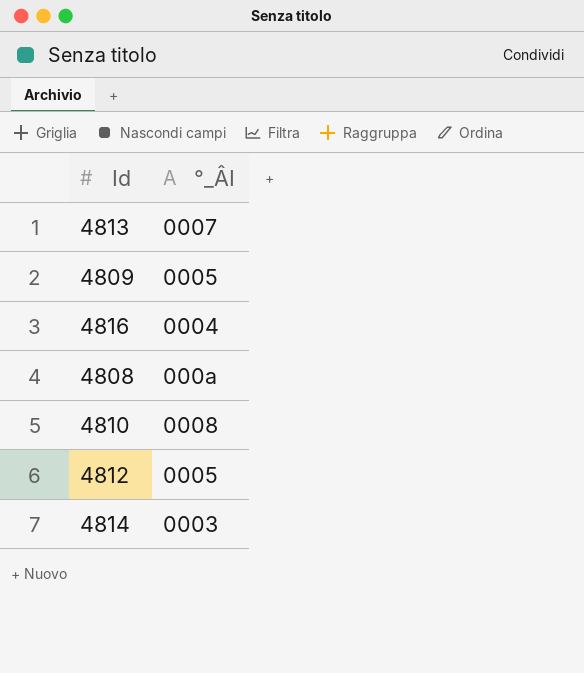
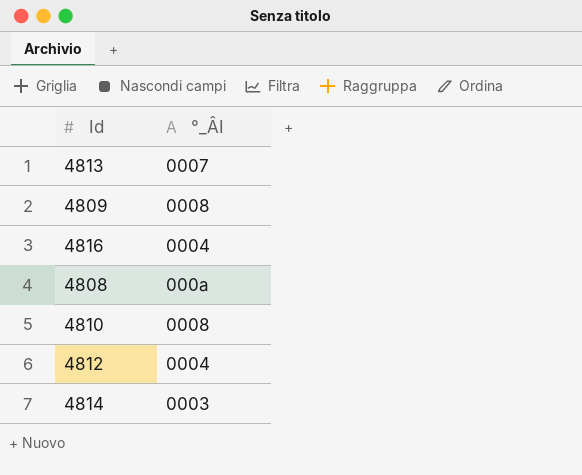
4809 | °_ÂI: 0005 -> 0008
4812 | °_ÂI: 0005 -> 0004

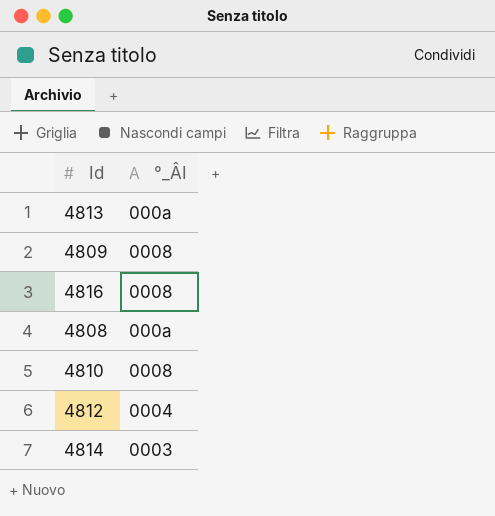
4813 | °_ÂI: 0007 -> 000a
4816 | °_ÂI: 0004 -> 0008

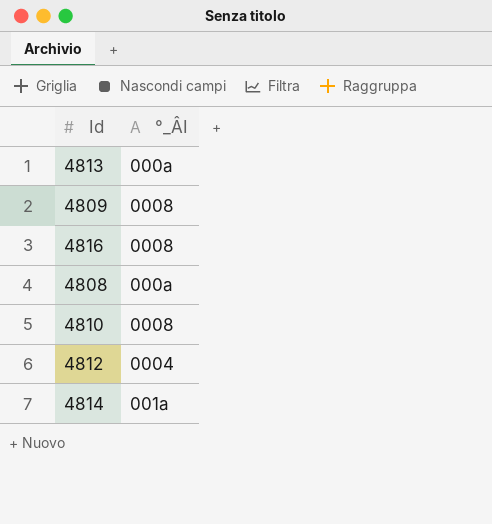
4814 | °_ÂI: 0003 -> 001a

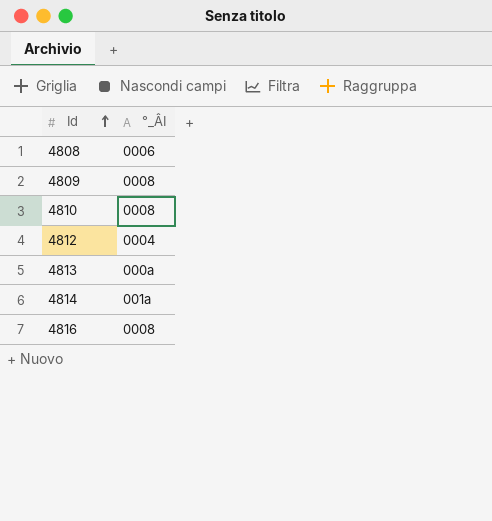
row order: none -> Id ascending
4808 | °_ÂI: 000a -> 0006

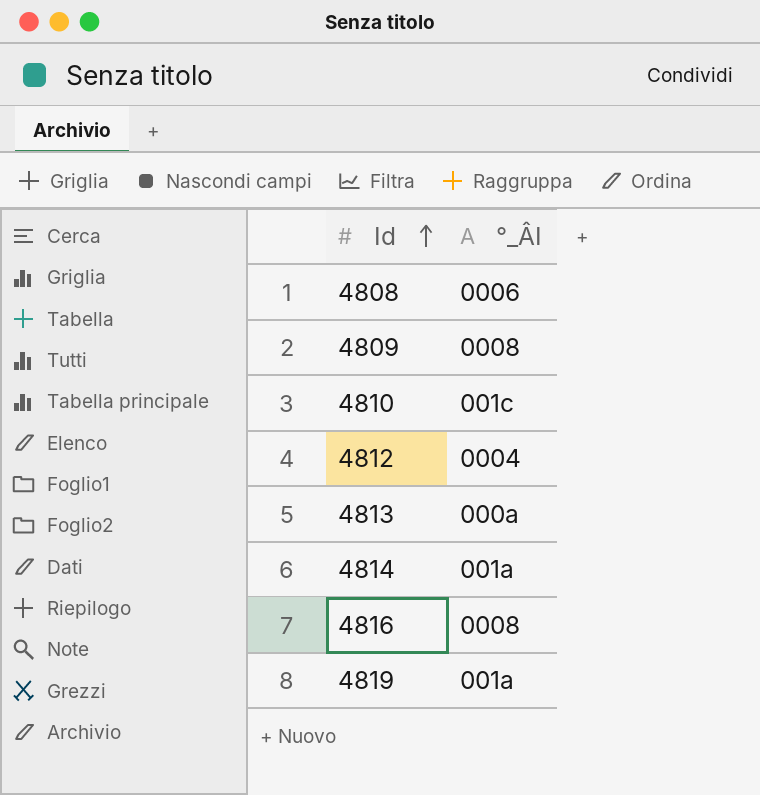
4810 | °_ÂI: 0008 -> 001c
row 4819: none -> 001a

